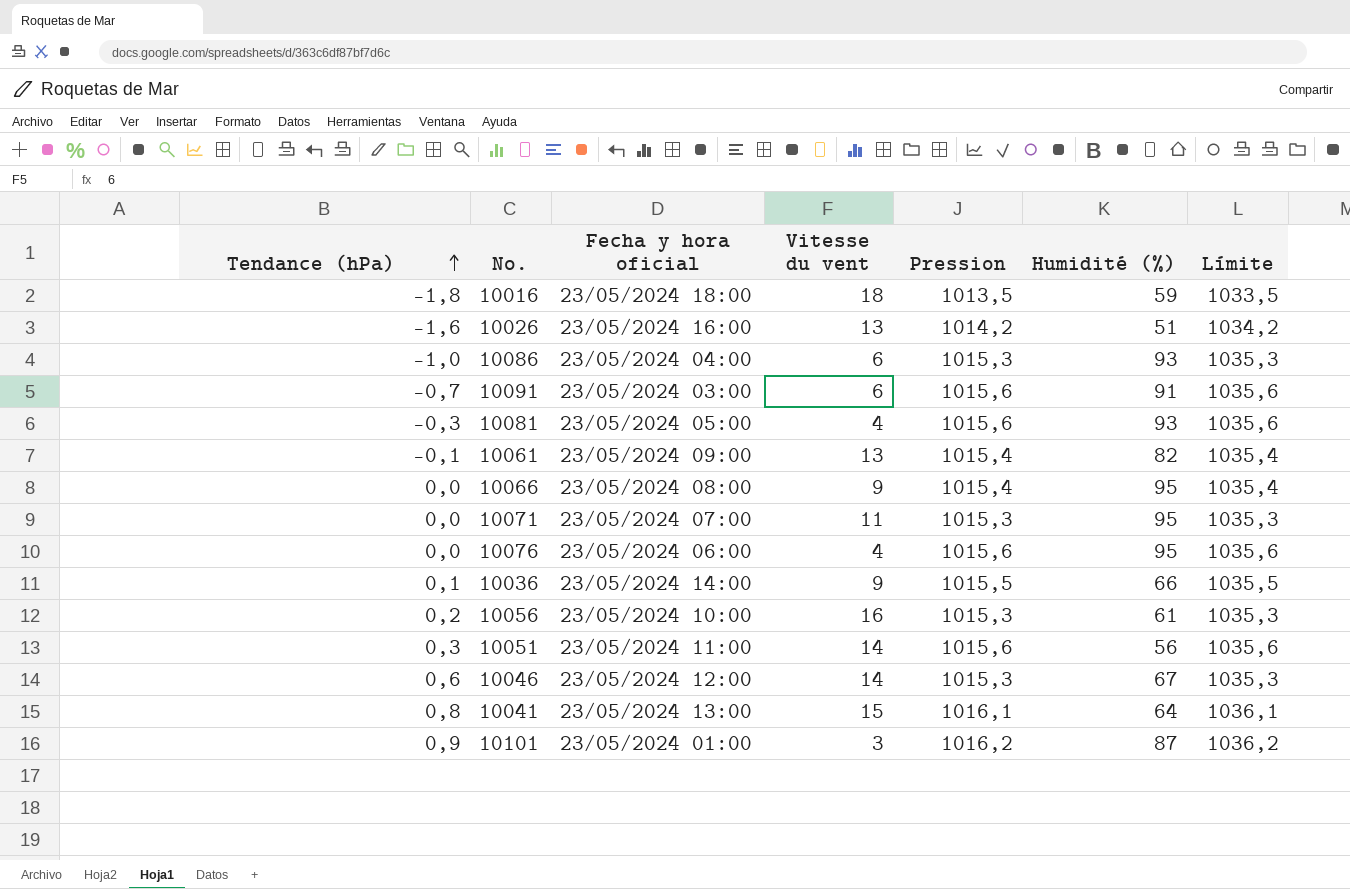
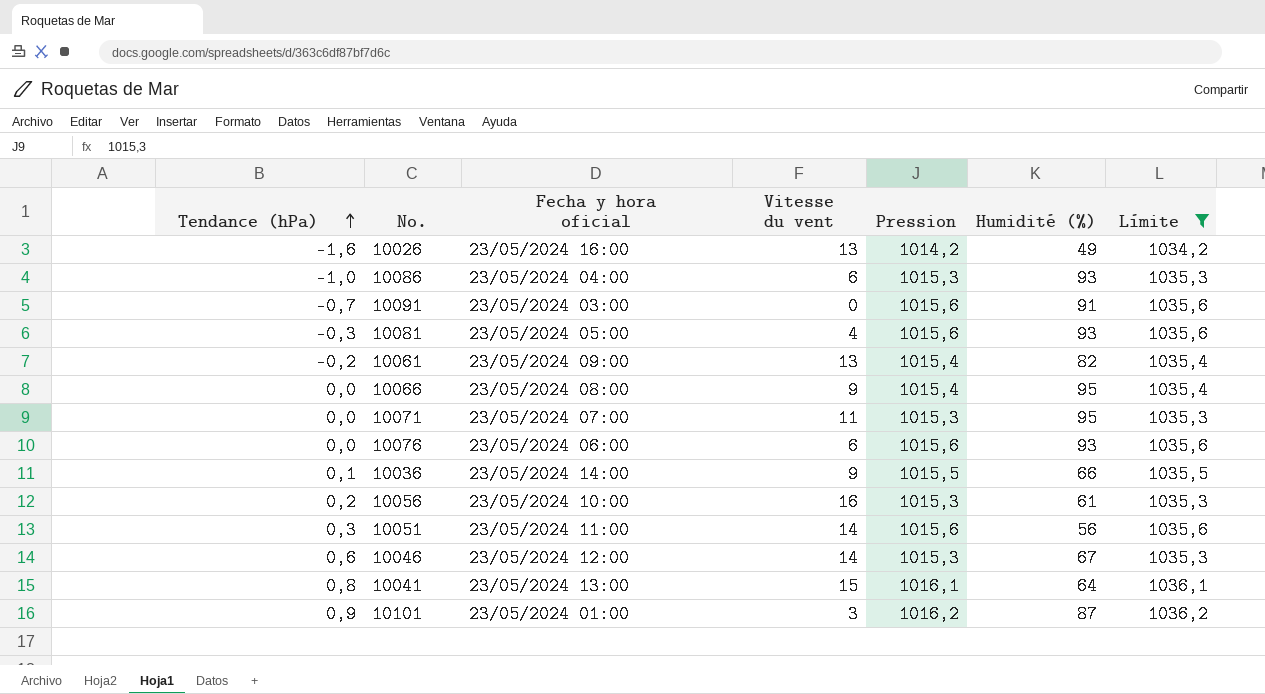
filter: none -> Límite != 1033,5
10026 | Humidité (%): 51 -> 49
10091 | Vitesse du vent: 6 -> 0
10061 | Tendance (hPa): -0,1 -> -0,2
10076 | Vitesse du vent: 4 -> 6
10076 | Humidité (%): 95 -> 93

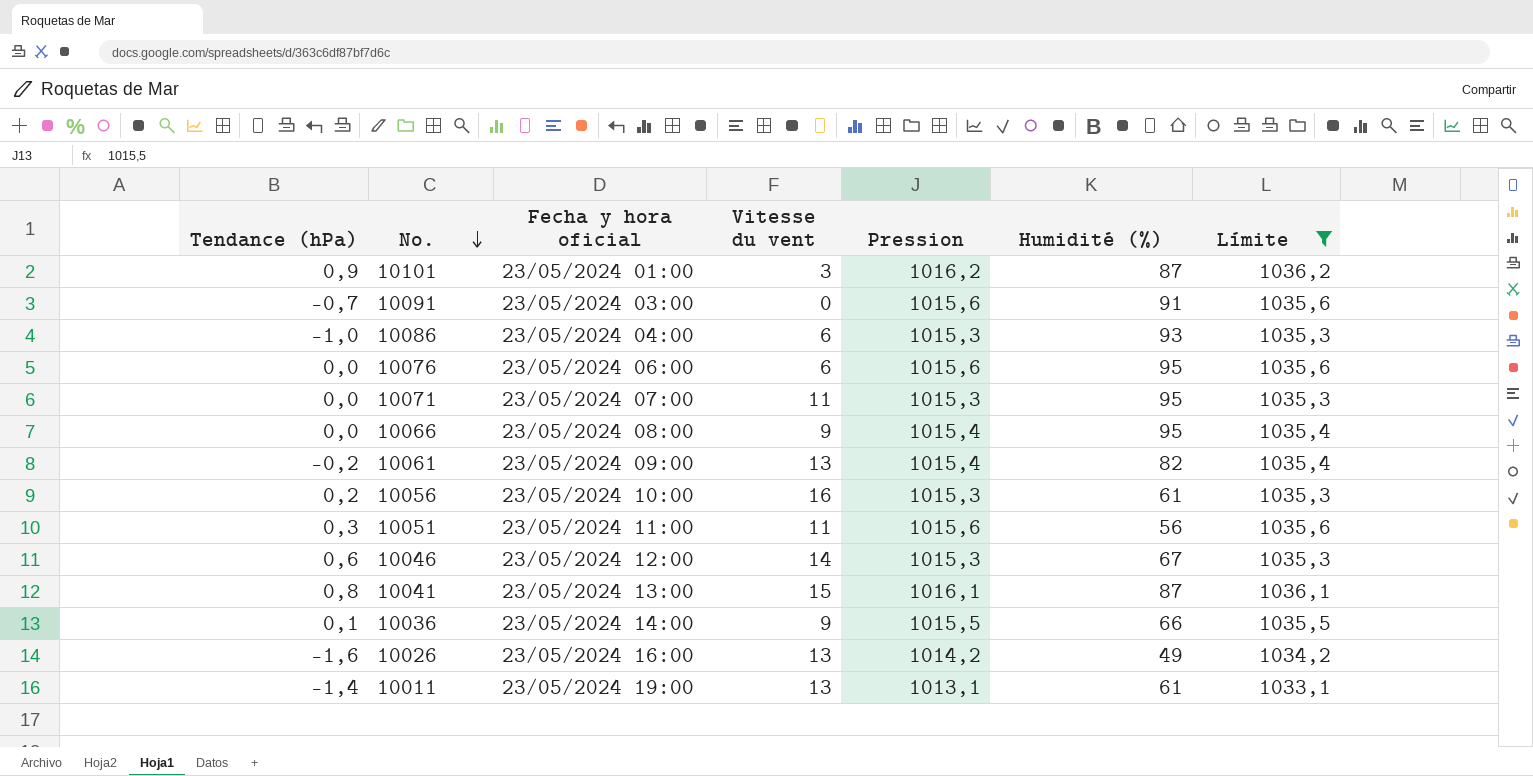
row order: Tendance (hPa) ascending -> No. descending
row 10081: -0,3 | 23/05/2024 05:00 | 4 | 1015,6 | 93 | 1035,6 -> none
10076 | Humidité (%): 93 -> 95
10051 | Vitesse du vent: 14 -> 11
10041 | Humidité (%): 64 -> 87
row 10011: none -> -1,4 | 23/05/2024 19:00 | 13 | 1013,1 | 61 | 1033,1

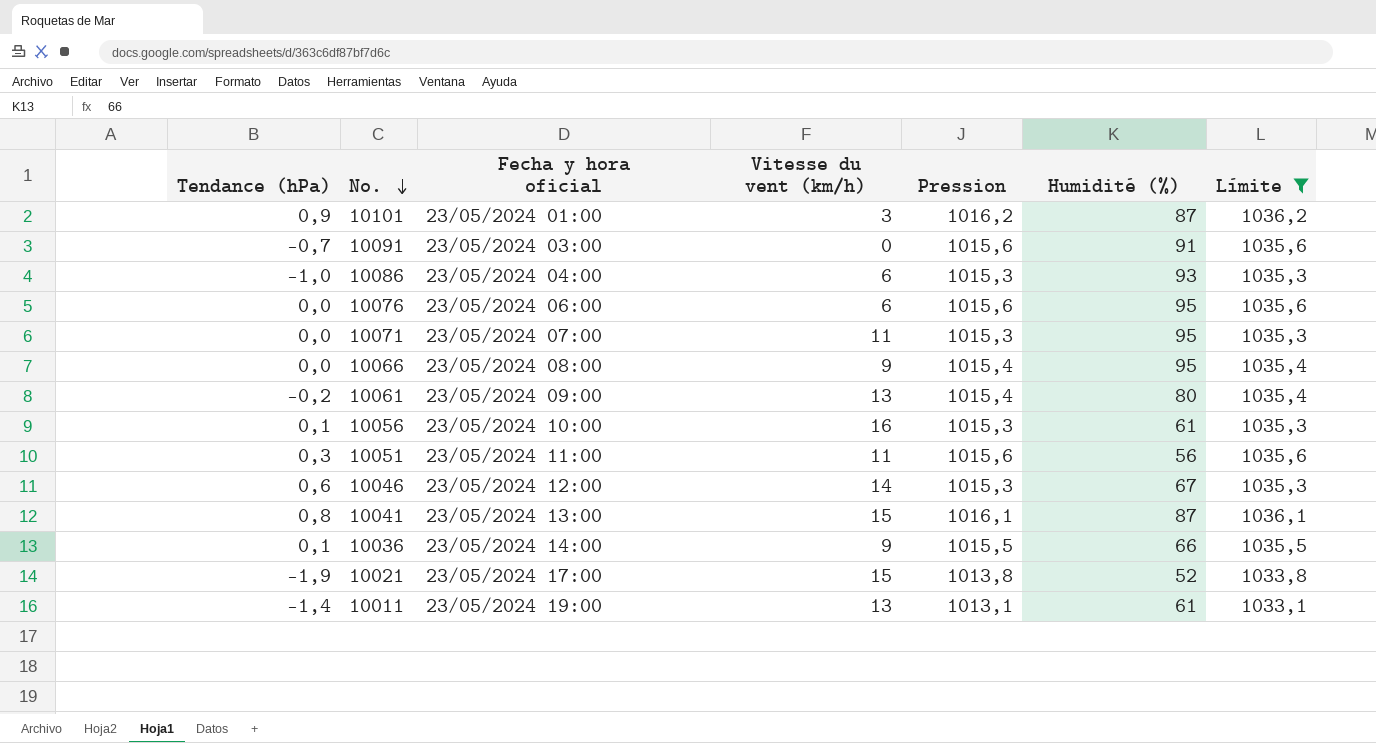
column name: Vitesse du vent -> Vitesse du vent (km/h)
row 10026: -1,6 | 23/05/2024 16:00 | 13 | 1014,2 | 49 | 1034,2 -> none
10061 | Humidité (%): 82 -> 80
10056 | Tendance (hPa): 0,2 -> 0,1
row 10021: none -> -1,9 | 23/05/2024 17:00 | 15 | 1013,8 | 52 | 1033,8

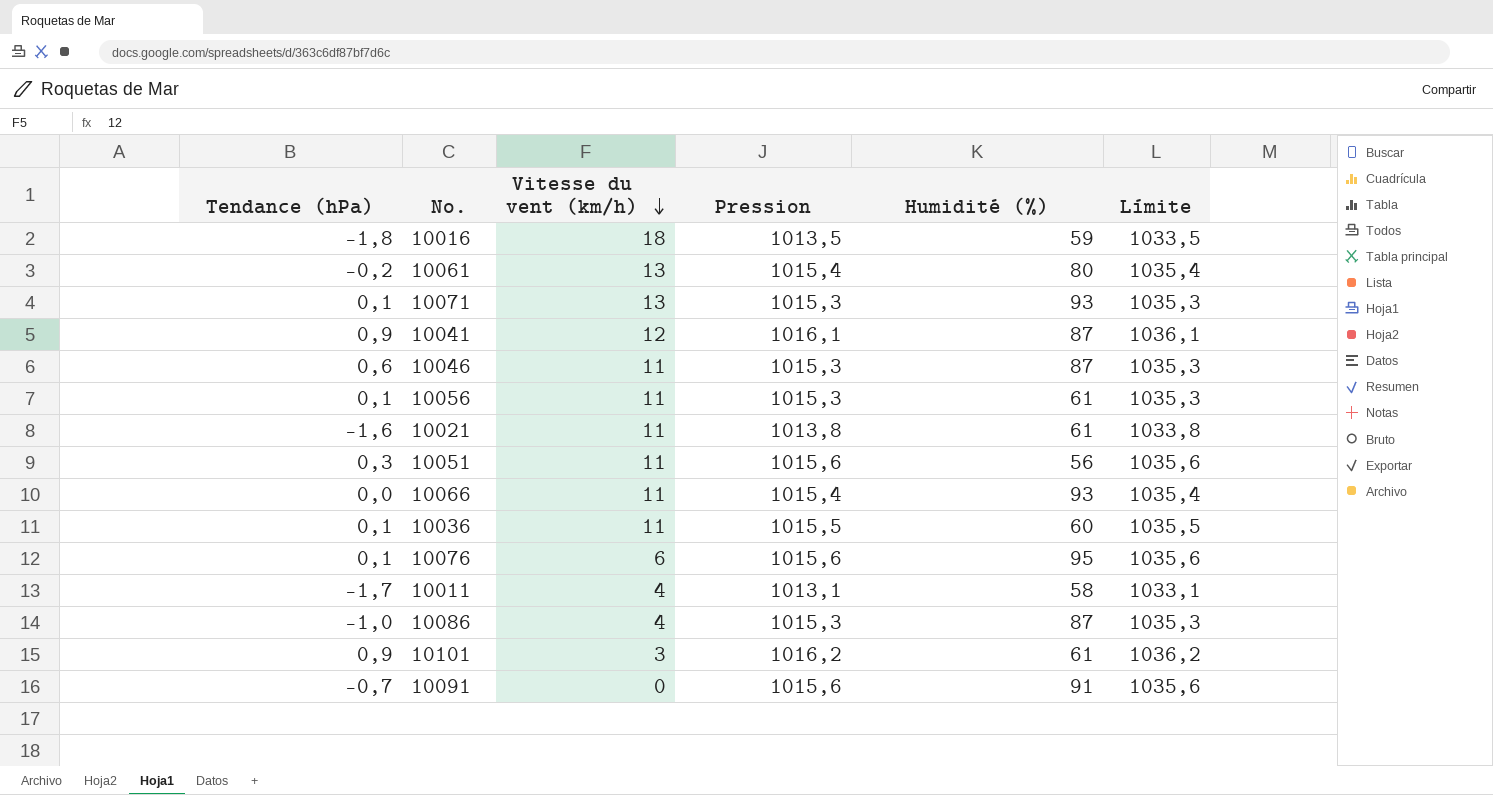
filter: Límite != 1033,5 -> none
row order: No. descending -> Vitesse du vent (km/h) descending
column Fecha y hora oficial | position: 3 -> none
10071 | Tendance (hPa): 0,0 -> 0,1
10071 | Vitesse du vent (km/h): 11 -> 13
10071 | Humidité (%): 95 -> 93
10041 | Tendance (hPa): 0,8 -> 0,9
10041 | Vitesse du vent (km/h): 15 -> 12
10046 | Vitesse du vent (km/h): 14 -> 11
10046 | Humidité (%): 67 -> 87
10056 | Vitesse du vent (km/h): 16 -> 11
10021 | Tendance (hPa): -1,9 -> -1,6
10021 | Vitesse du vent (km/h): 15 -> 11
10021 | Humidité (%): 52 -> 61
10066 | Vitesse du vent (km/h): 9 -> 11
10066 | Humidité (%): 95 -> 93
10036 | Vitesse du vent (km/h): 9 -> 11
10036 | Humidité (%): 66 -> 60
10076 | Tendance (hPa): 0,0 -> 0,1
10011 | Tendance (hPa): -1,4 -> -1,7
10011 | Vitesse du vent (km/h): 13 -> 4
10011 | Humidité (%): 61 -> 58
10086 | Vitesse du vent (km/h): 6 -> 4
10086 | Humidité (%): 93 -> 87
10101 | Humidité (%): 87 -> 61

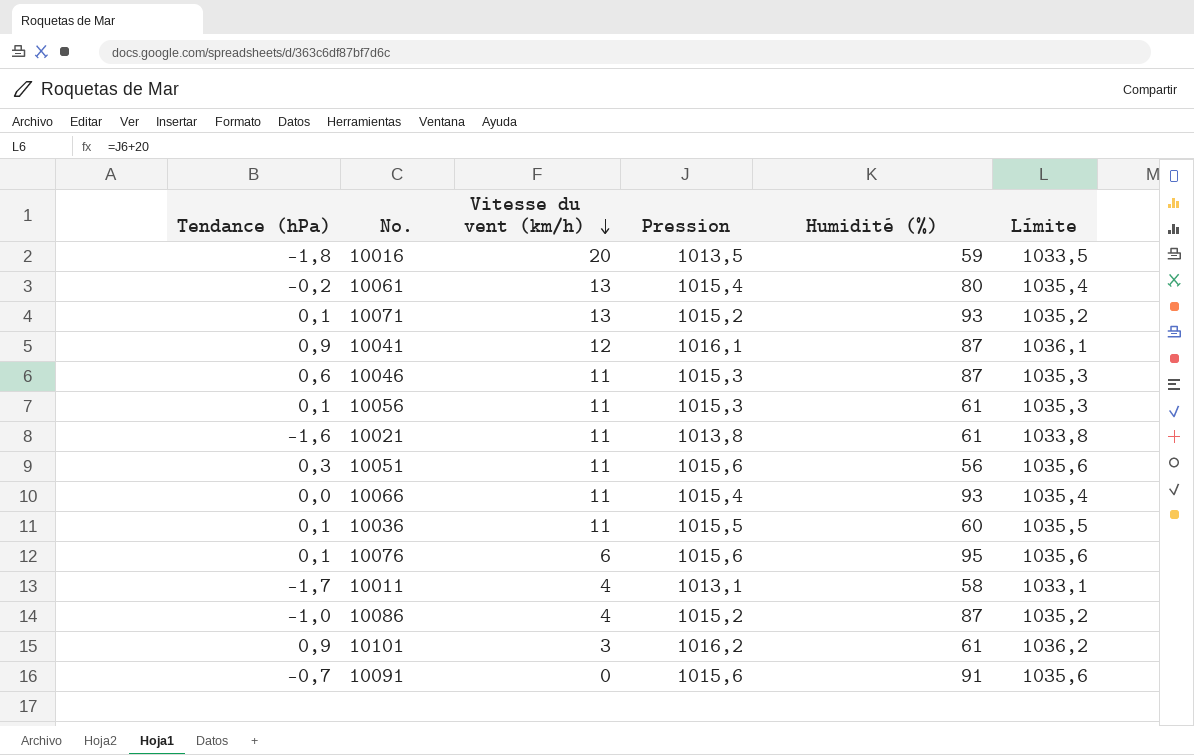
10016 | Vitesse du vent (km/h): 18 -> 20
10071 | Pression: 1015,3 -> 1015,2
10071 | Límite: 1035,3 -> 1035,2
10086 | Pression: 1015,3 -> 1015,2
10086 | Límite: 1035,3 -> 1035,2

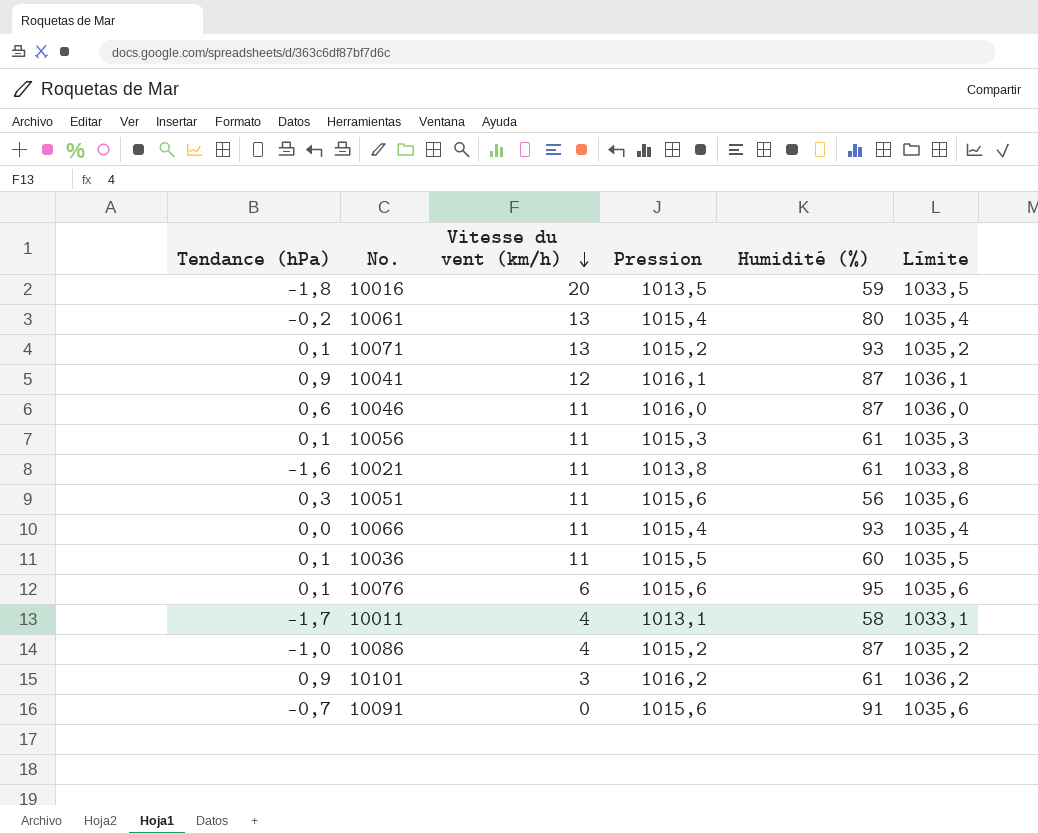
10046 | Pression: 1015,3 -> 1016,0
10046 | Límite: 1035,3 -> 1036,0

